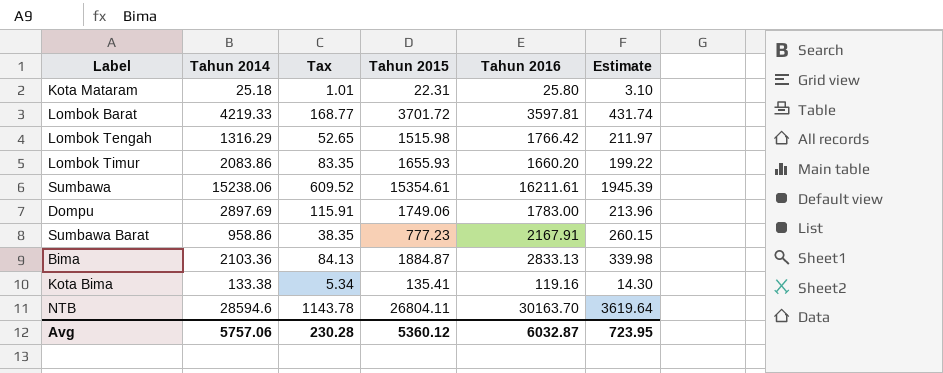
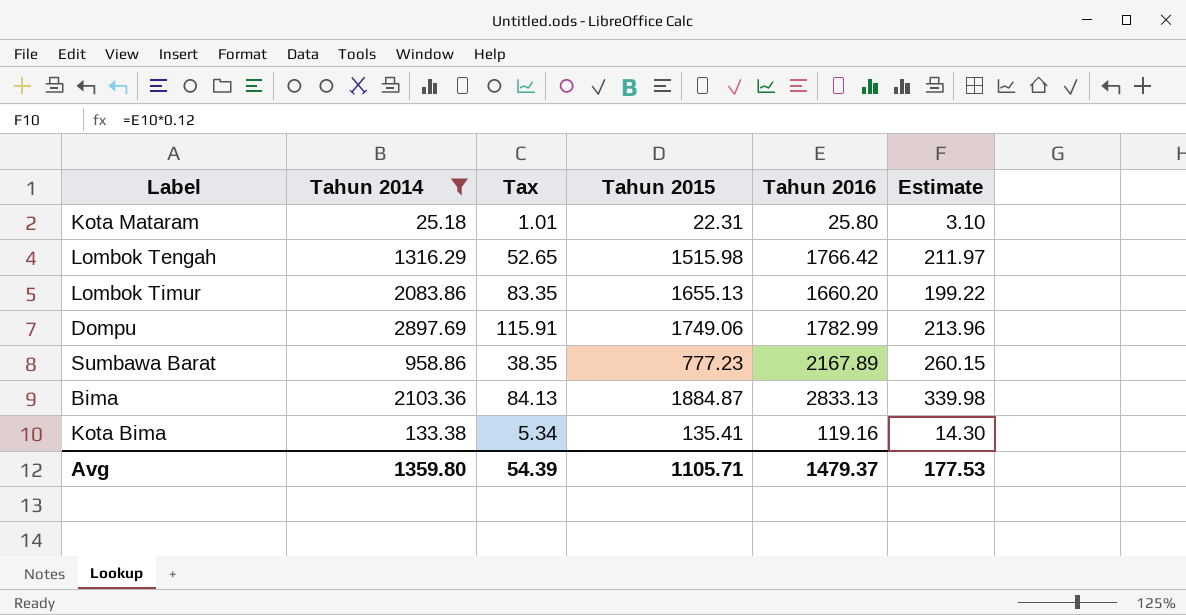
filter: none -> Tahun 2014 <= 2897.69
Lombok Timur | Tahun 2015: 1655.93 -> 1655.13
Dompu | Tahun 2016: 1783.00 -> 1782.99
Sumbawa Barat | Tahun 2016: 2167.91 -> 2167.89
Avg | Tahun 2014: 5757.06 -> 1359.80
Avg | Tax: 230.28 -> 54.39
Avg | Tahun 2015: 5360.12 -> 1105.71
Avg | Tahun 2016: 6032.87 -> 1479.37
Avg | Estimate: 723.95 -> 177.53

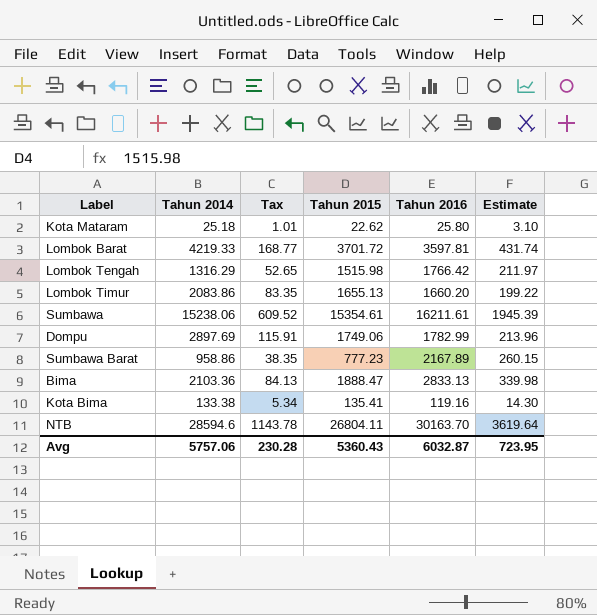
filter: Tahun 2014 <= 2897.69 -> none
Kota Mataram | Tahun 2015: 22.31 -> 22.62
Bima | Tahun 2015: 1884.87 -> 1888.47
Avg | Tahun 2014: 1359.80 -> 5757.06
Avg | Tax: 54.39 -> 230.28
Avg | Tahun 2015: 1105.71 -> 5360.43
Avg | Tahun 2016: 1479.37 -> 6032.87
Avg | Estimate: 177.53 -> 723.95

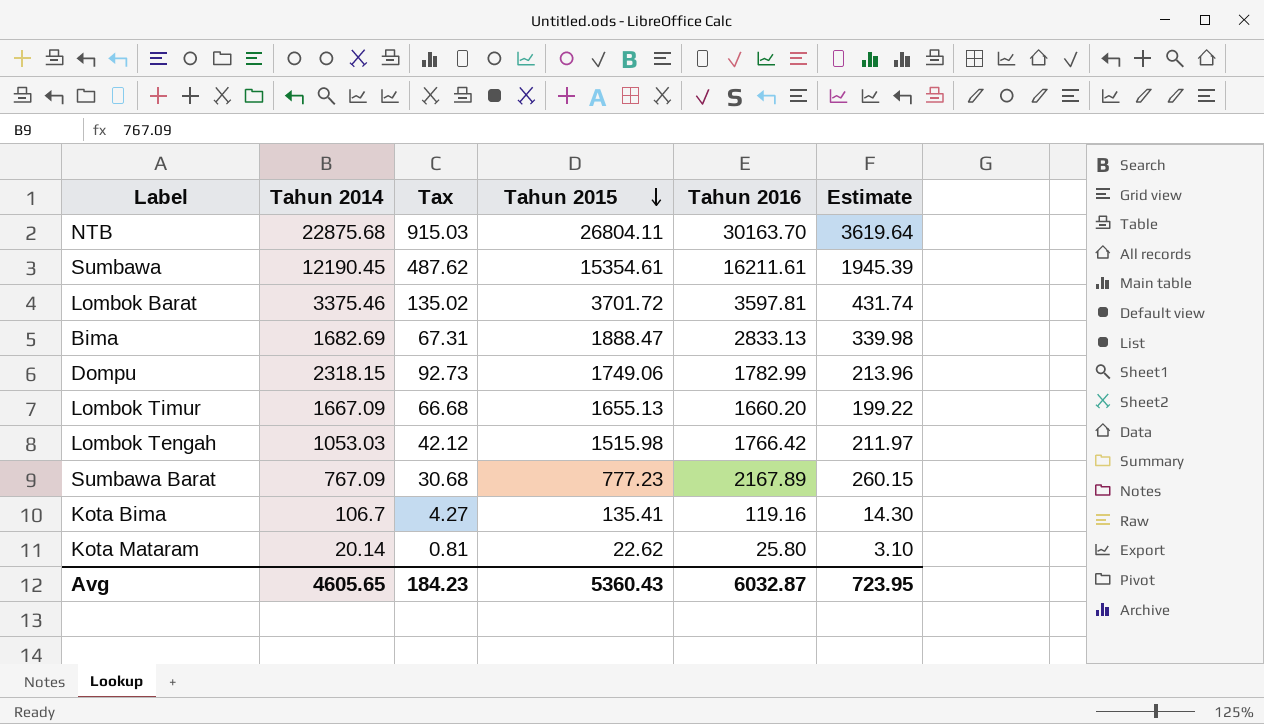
row order: none -> Tahun 2015 descending
NTB | Tahun 2014: 28594.6 -> 22875.68
NTB | Tax: 1143.78 -> 915.03
Sumbawa | Tahun 2014: 15238.06 -> 12190.45
Sumbawa | Tax: 609.52 -> 487.62
Lombok Barat | Tahun 2014: 4219.33 -> 3375.46
Lombok Barat | Tax: 168.77 -> 135.02
Bima | Tahun 2014: 2103.36 -> 1682.69
Bima | Tax: 84.13 -> 67.31
Dompu | Tahun 2014: 2897.69 -> 2318.15
Dompu | Tax: 115.91 -> 92.73
Lombok Timur | Tahun 2014: 2083.86 -> 1667.09
Lombok Timur | Tax: 83.35 -> 66.68
Lombok Tengah | Tahun 2014: 1316.29 -> 1053.03
Lombok Tengah | Tax: 52.65 -> 42.12
Sumbawa Barat | Tahun 2014: 958.86 -> 767.09
Sumbawa Barat | Tax: 38.35 -> 30.68
Kota Bima | Tahun 2014: 133.38 -> 106.7
Kota Bima | Tax: 5.34 -> 4.27
Kota Mataram | Tahun 2014: 25.18 -> 20.14
Kota Mataram | Tax: 1.01 -> 0.81
Avg | Tahun 2014: 5757.06 -> 4605.65
Avg | Tax: 230.28 -> 184.23

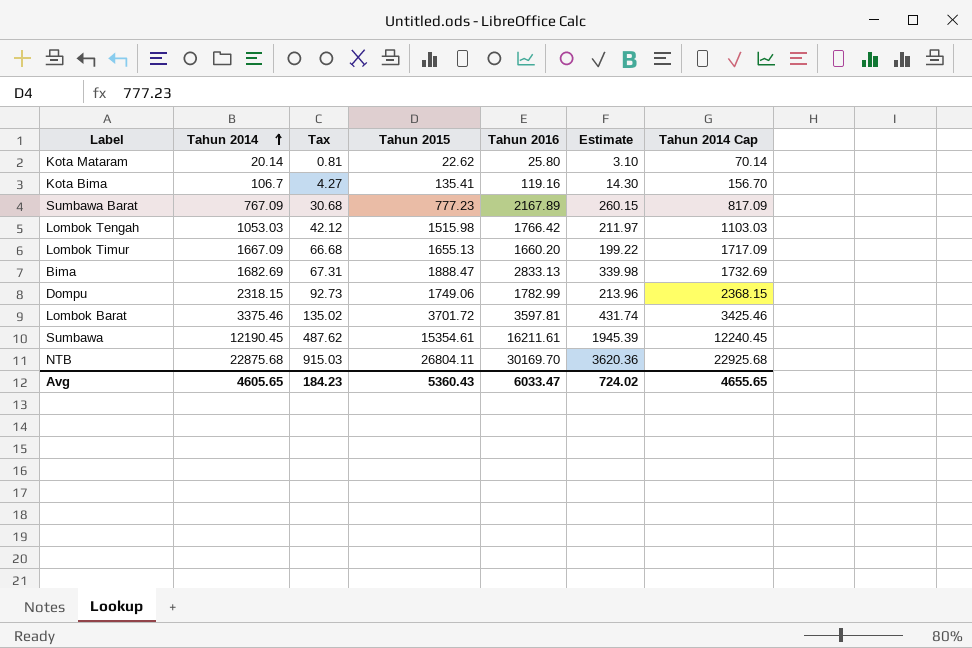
row order: Tahun 2015 descending -> Tahun 2014 ascending
column Tahun 2014 Cap | formula: none -> [Tahun 2014] + 50
NTB | Tahun 2016: 30163.70 -> 30169.70
NTB | Estimate: 3619.64 -> 3620.36
Avg | Tahun 2016: 6032.87 -> 6033.47
Avg | Estimate: 723.95 -> 724.02

